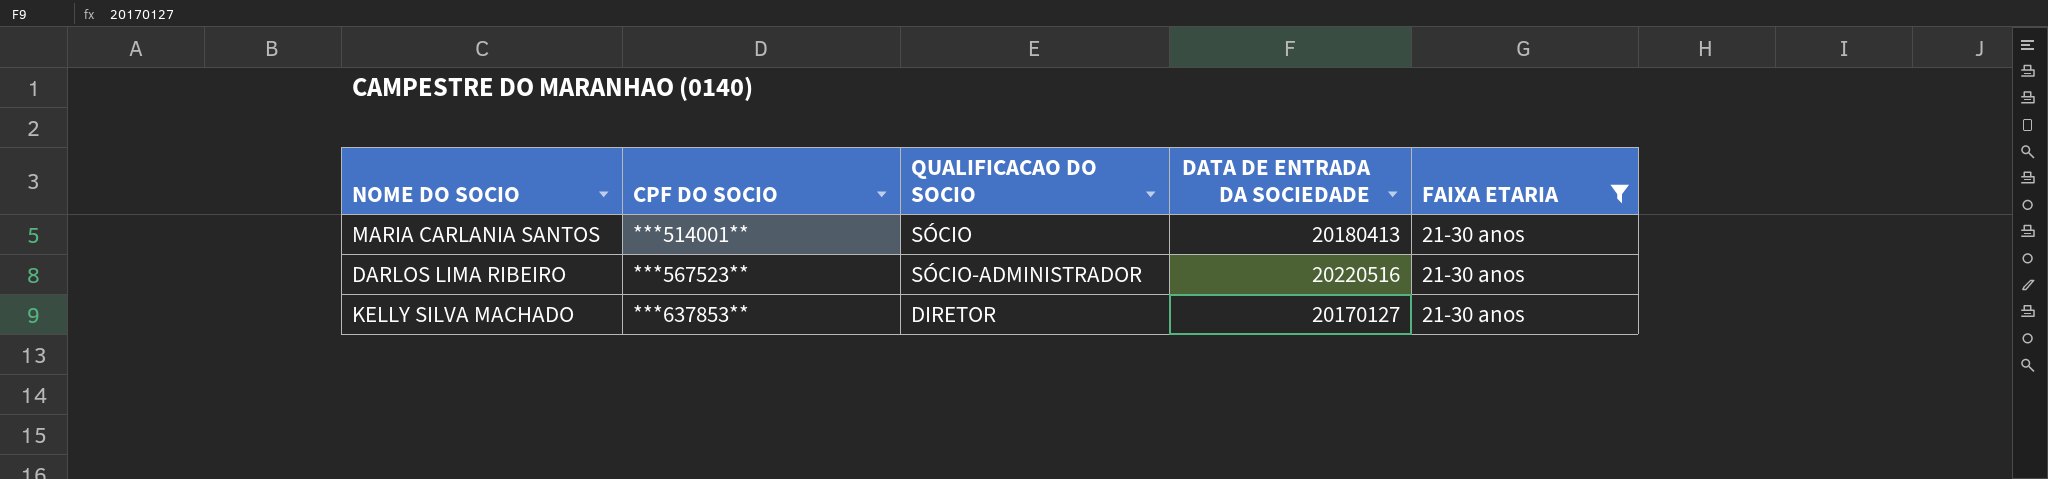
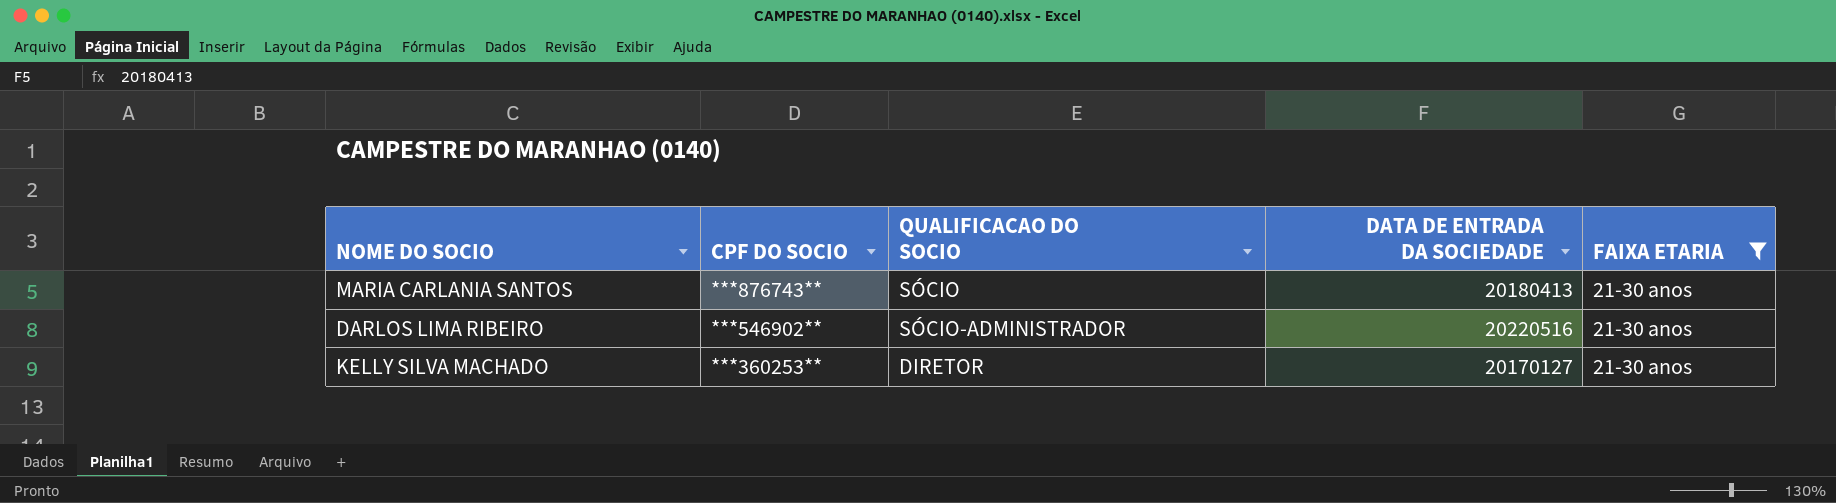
MARIA CARLANIA SANTOS | CPF DO SOCIO: ***514001** -> ***876743**
DARLOS LIMA RIBEIRO | CPF DO SOCIO: ***567523** -> ***546902**
KELLY SILVA MACHADO | CPF DO SOCIO: ***637853** -> ***360253**

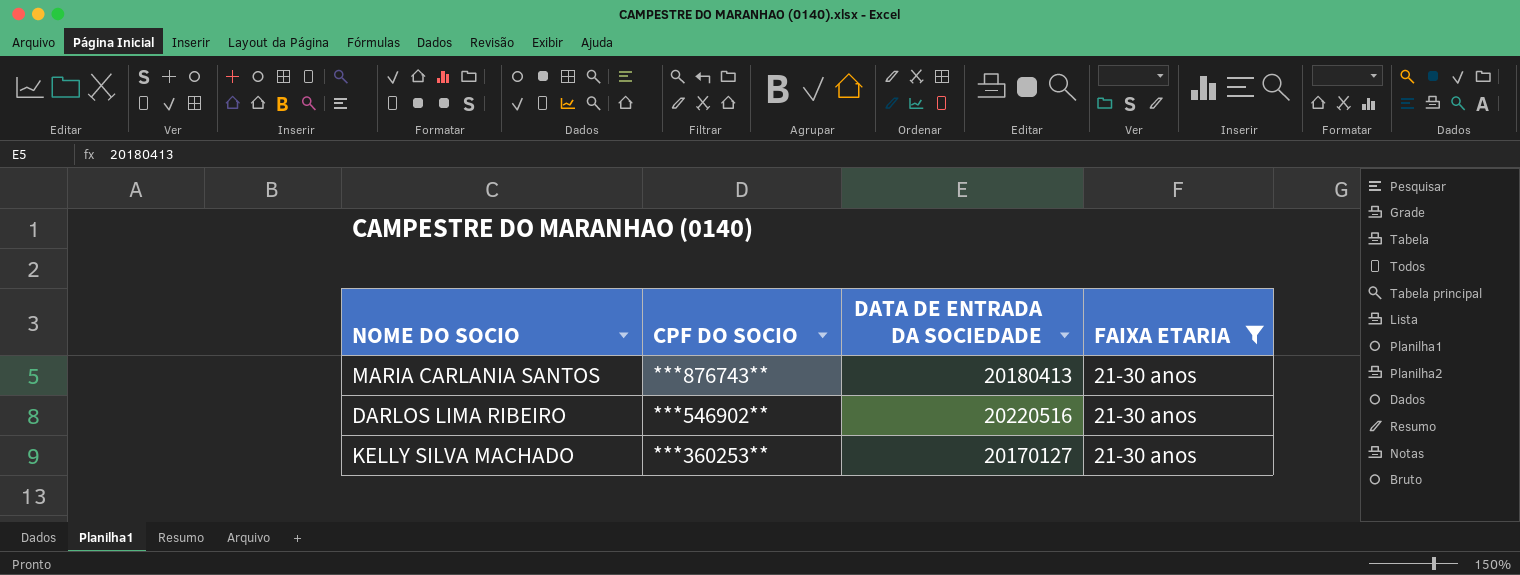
column QUALIFICACAO DO SOCIO | position: 3 -> none

